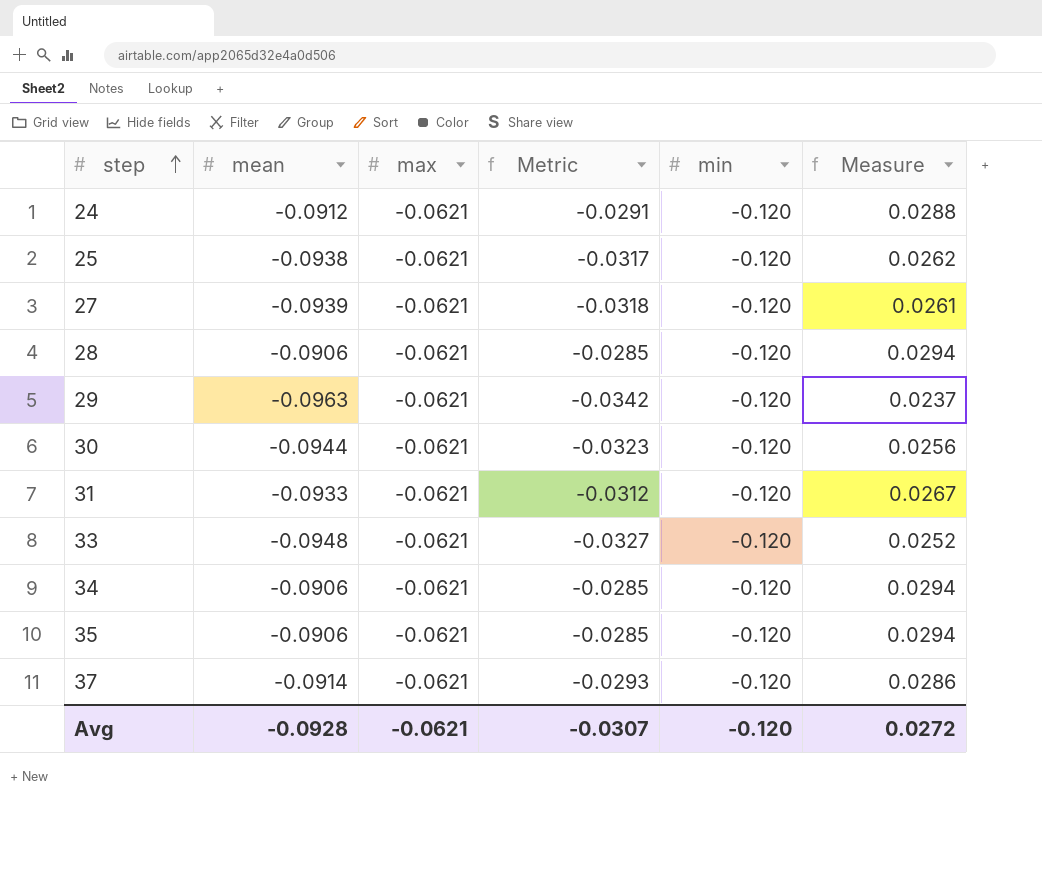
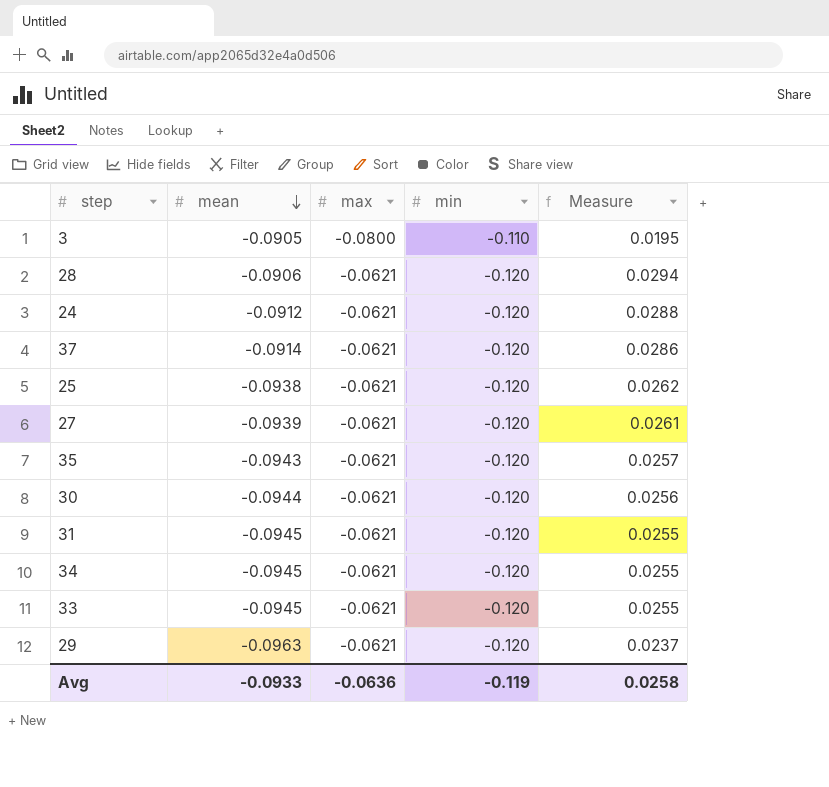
row order: step ascending -> mean descending
column Metric | formula: [mean] - [max] -> none
row 3: none -> -0.0905 | -0.0800 | -0.110 | 0.0195
35 | mean: -0.0906 -> -0.0943
35 | Measure: 0.0294 -> 0.0257
31 | mean: -0.0933 -> -0.0945
31 | Measure: 0.0267 -> 0.0255
34 | mean: -0.0906 -> -0.0945
34 | Measure: 0.0294 -> 0.0255
33 | mean: -0.0948 -> -0.0945
33 | Measure: 0.0252 -> 0.0255
Avg | mean: -0.0928 -> -0.0933
Avg | max: -0.0621 -> -0.0636
Avg | min: -0.120 -> -0.119
Avg | Measure: 0.0272 -> 0.0258

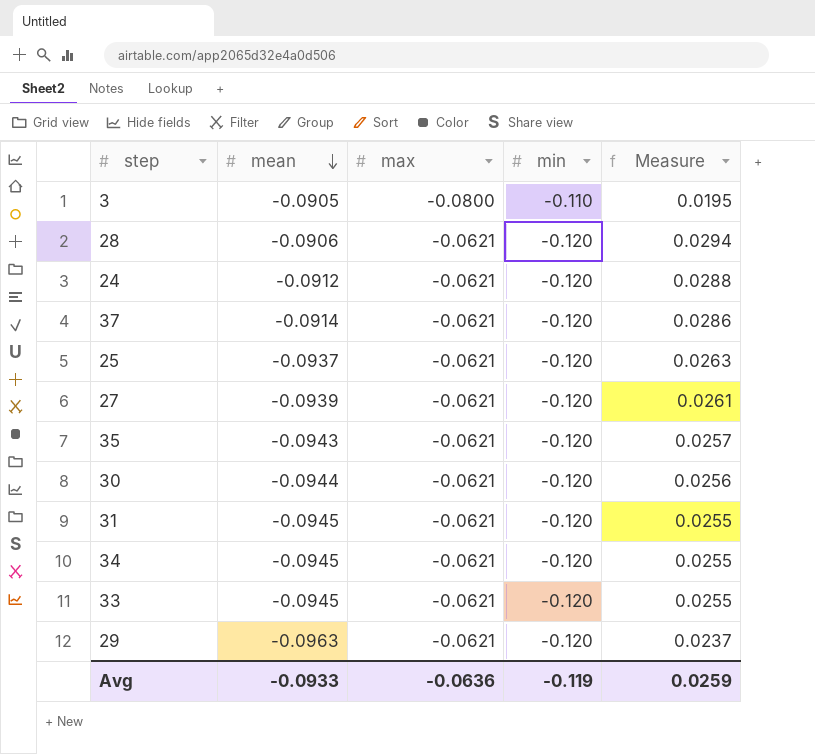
25 | mean: -0.0938 -> -0.0937
25 | Measure: 0.0262 -> 0.0263
Avg | Measure: 0.0258 -> 0.0259

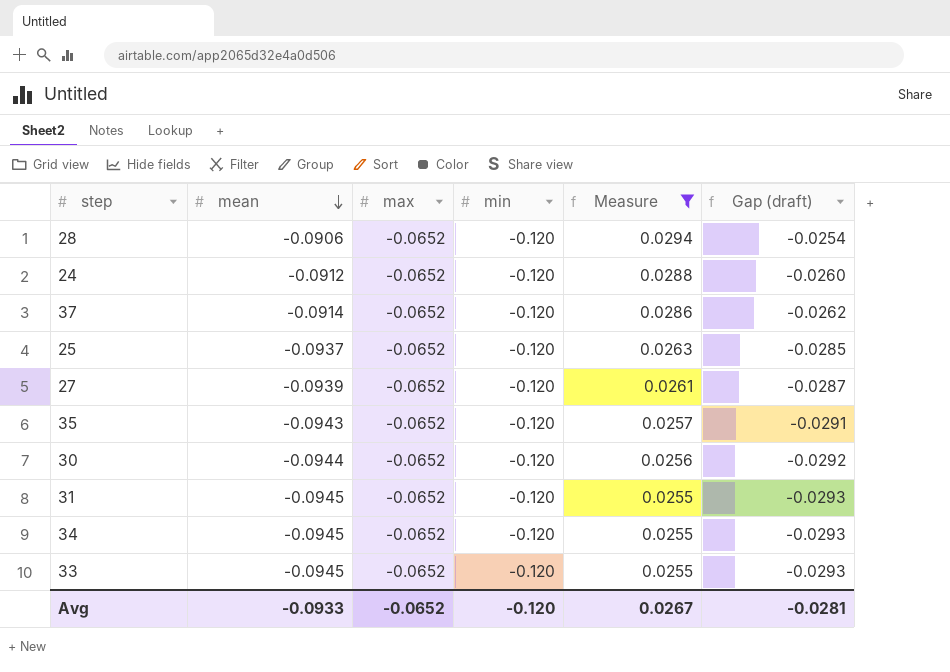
filter: none -> Measure >= 0.0255
column Gap (draft) | formula: none -> [mean] - [max]
28 | max: -0.0621 -> -0.0652
24 | max: -0.0621 -> -0.0652
37 | max: -0.0621 -> -0.0652
25 | max: -0.0621 -> -0.0652
27 | max: -0.0621 -> -0.0652
35 | max: -0.0621 -> -0.0652
30 | max: -0.0621 -> -0.0652
31 | max: -0.0621 -> -0.0652
34 | max: -0.0621 -> -0.0652
33 | max: -0.0621 -> -0.0652
Avg | max: -0.0636 -> -0.0652
Avg | min: -0.119 -> -0.120
Avg | Measure: 0.0259 -> 0.0267

